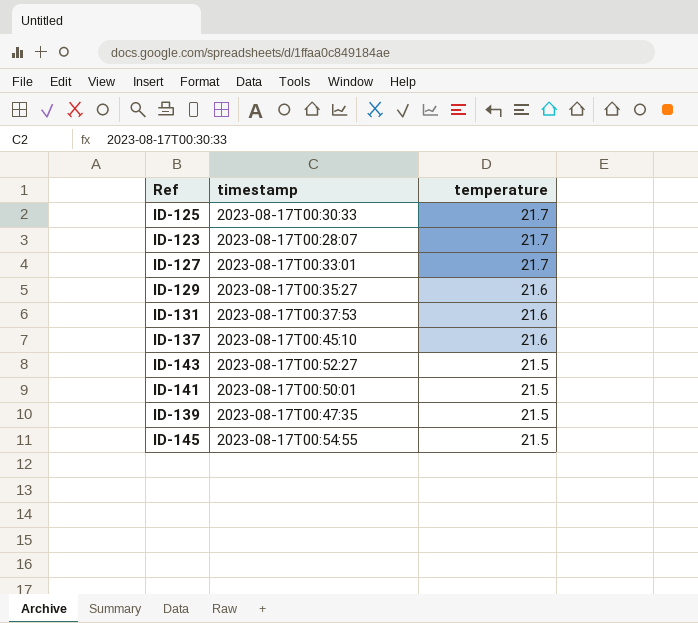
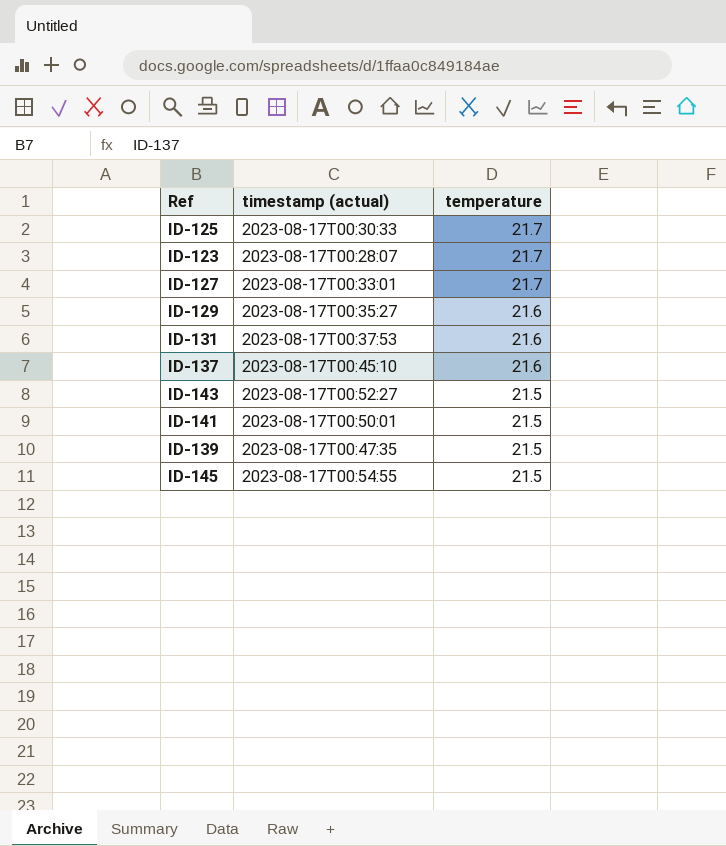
column name: timestamp -> timestamp (actual)

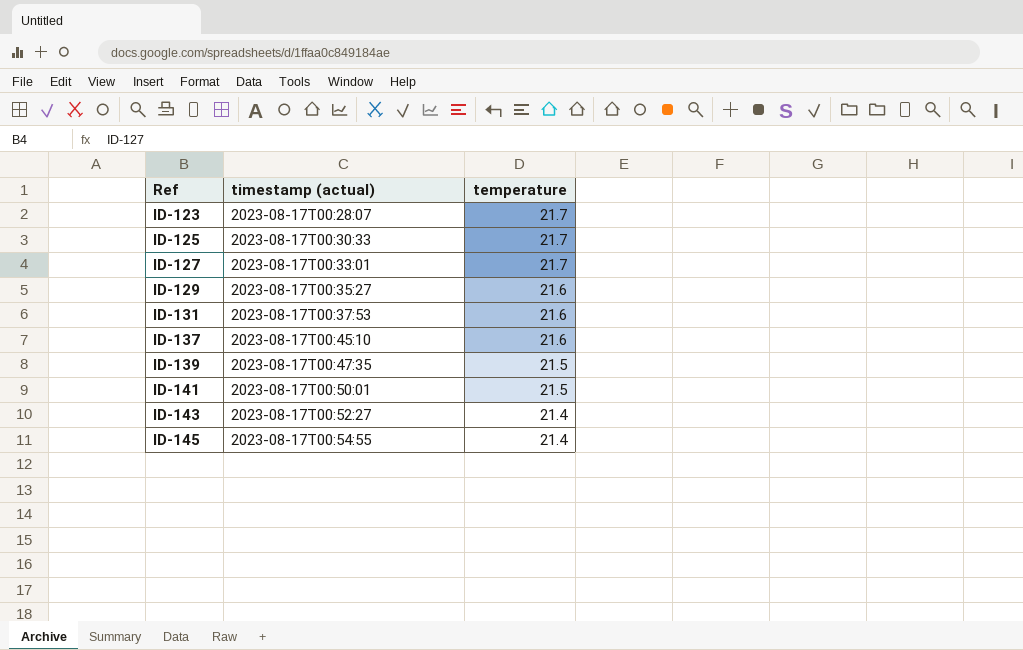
row order: temperature descending -> Ref ascending
ID-143 | temperature: 21.5 -> 21.4
ID-145 | temperature: 21.5 -> 21.4

